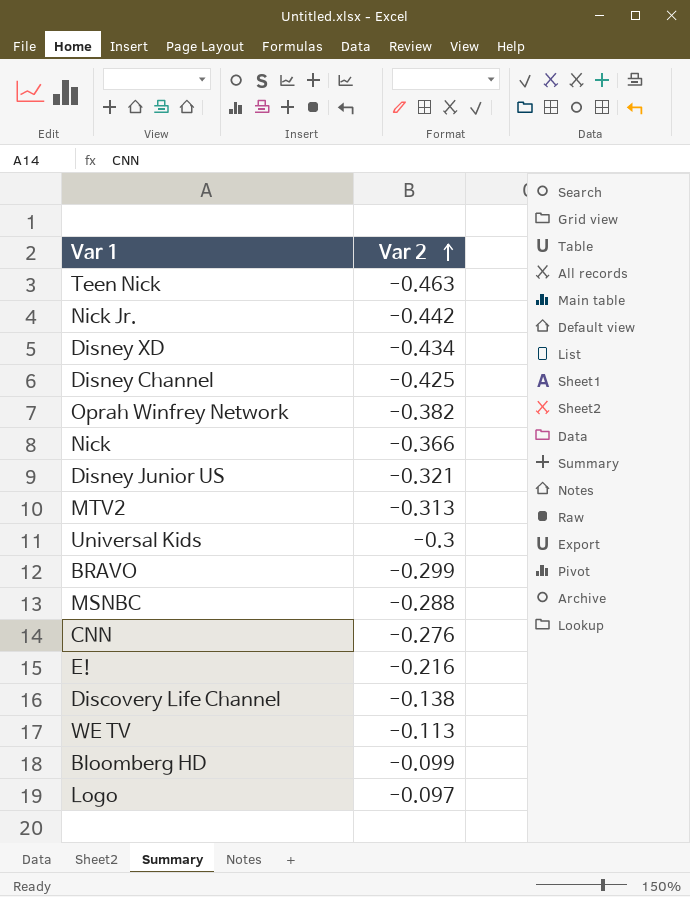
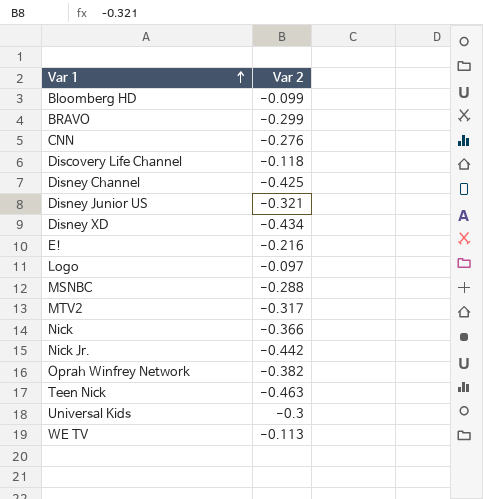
row order: Var 2 ascending -> Var 1 ascending
Discovery Life Channel | Var 2: -0.138 -> -0.118
MTV2 | Var 2: -0.313 -> -0.317

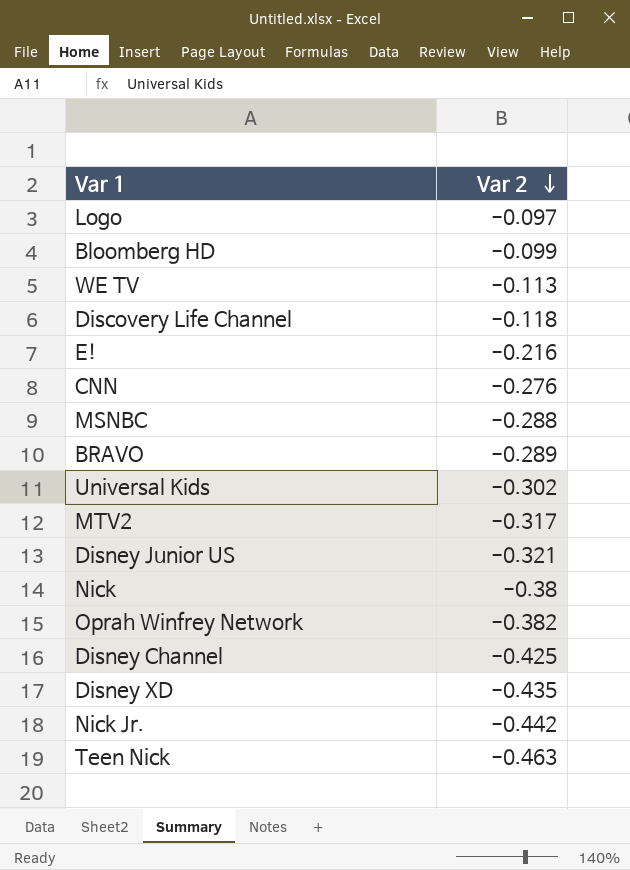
row order: Var 1 ascending -> Var 2 descending
BRAVO | Var 2: -0.299 -> -0.289
Universal Kids | Var 2: -0.3 -> -0.302
Nick | Var 2: -0.366 -> -0.38
Disney XD | Var 2: -0.434 -> -0.435

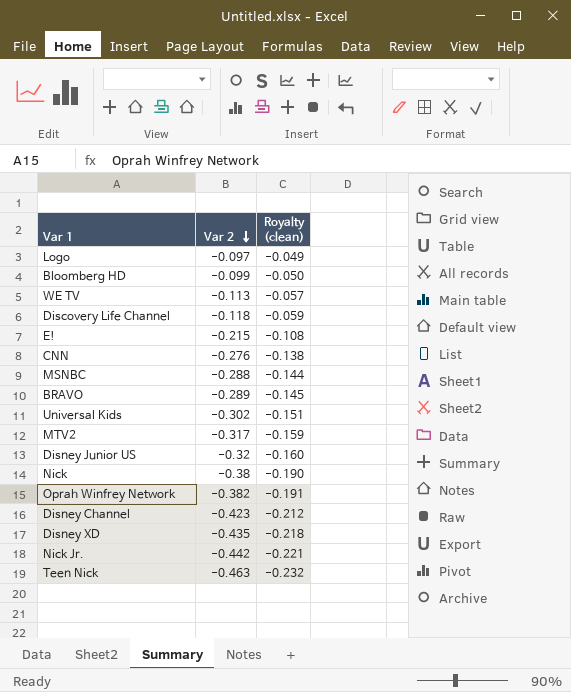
column Royalty (clean) | formula: none -> [Var 2] * 0.5
E! | Var 2: -0.216 -> -0.215
Disney Junior US | Var 2: -0.321 -> -0.32
Disney Channel | Var 2: -0.425 -> -0.423

